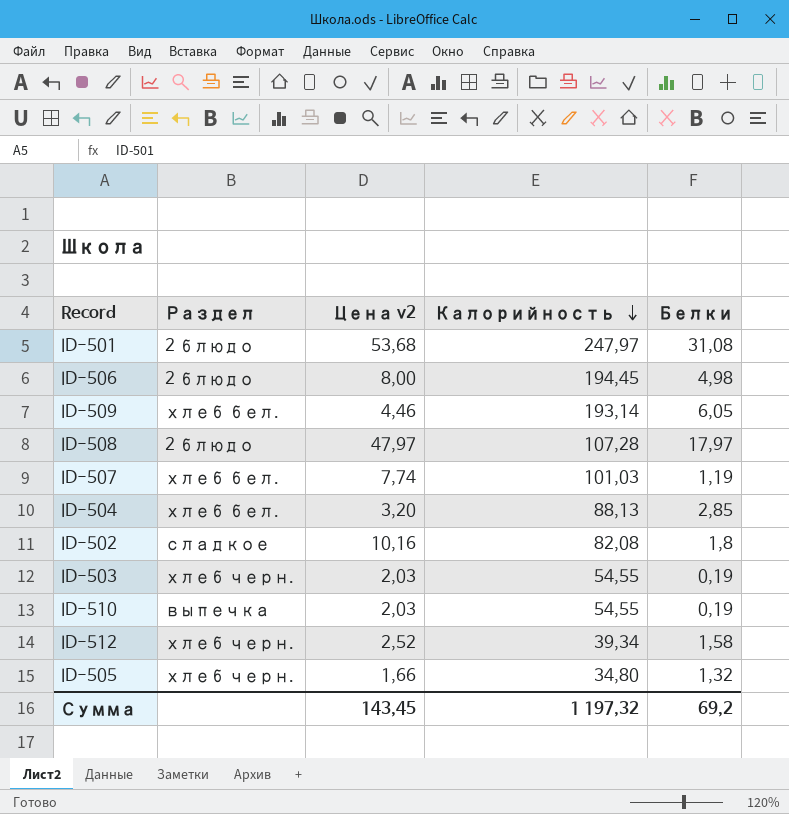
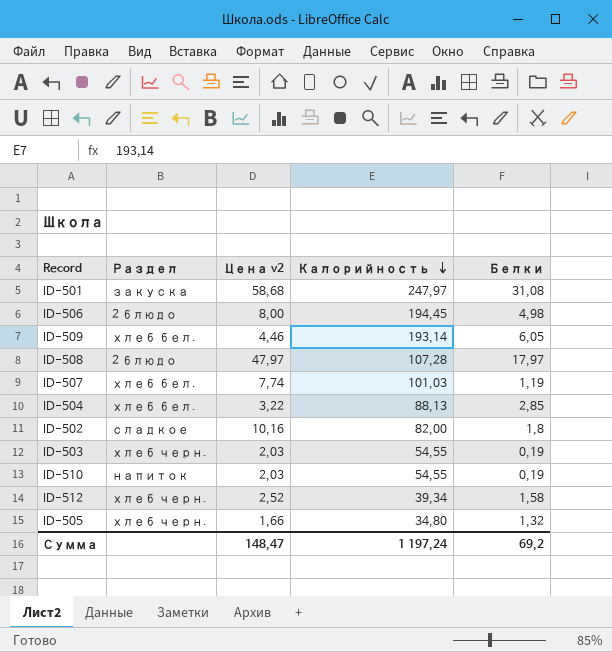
ID-501 | Раздел: 2 блюдо -> закуска
ID-501 | Цена v2: 53,68 -> 58,68
ID-504 | Цена v2: 3,20 -> 3,22
ID-502 | Калорийность: 82,08 -> 82,00
ID-510 | Раздел: выпечка -> напиток
Сумма | Цена v2: 143,45 -> 148,47
Сумма | Калорийность: 1 197,32 -> 1 197,24

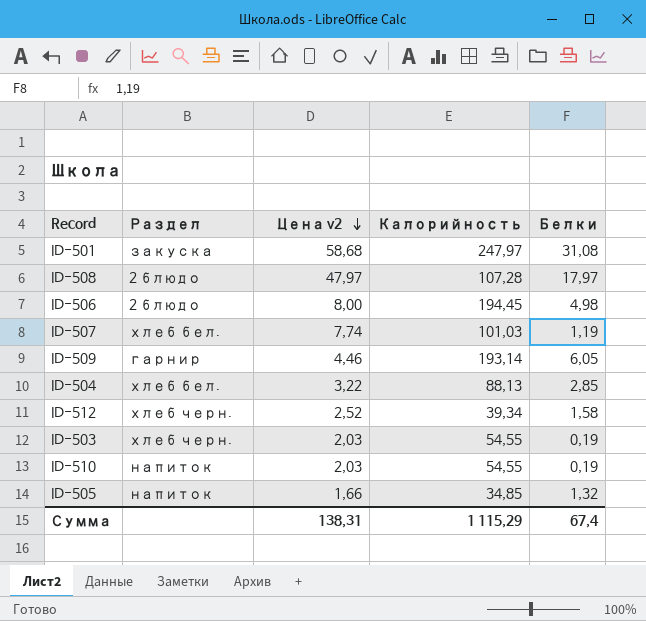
row order: Калорийность descending -> Цена v2 descending
row ID-502: сладкое | 10,16 | 82,00 | 1,8 -> none
ID-509 | Раздел: хлеб бел. -> гарнир
ID-505 | Раздел: хлеб черн. -> напиток
ID-505 | Калорийность: 34,80 -> 34,85
Сумма | Цена v2: 148,47 -> 138,31
Сумма | Калорийность: 1 197,24 -> 1 115,29
Сумма | Белки: 69,2 -> 67,4

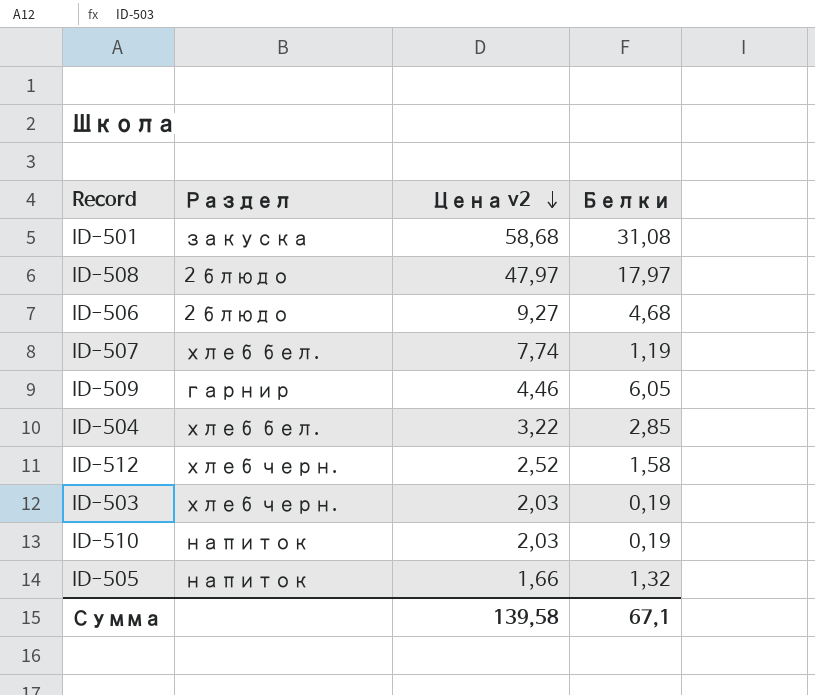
column Калорийность | position: 4 -> none
ID-506 | Цена v2: 8,00 -> 9,27
ID-506 | Белки: 4,98 -> 4,68
Сумма | Цена v2: 138,31 -> 139,58
Сумма | Белки: 67,4 -> 67,1

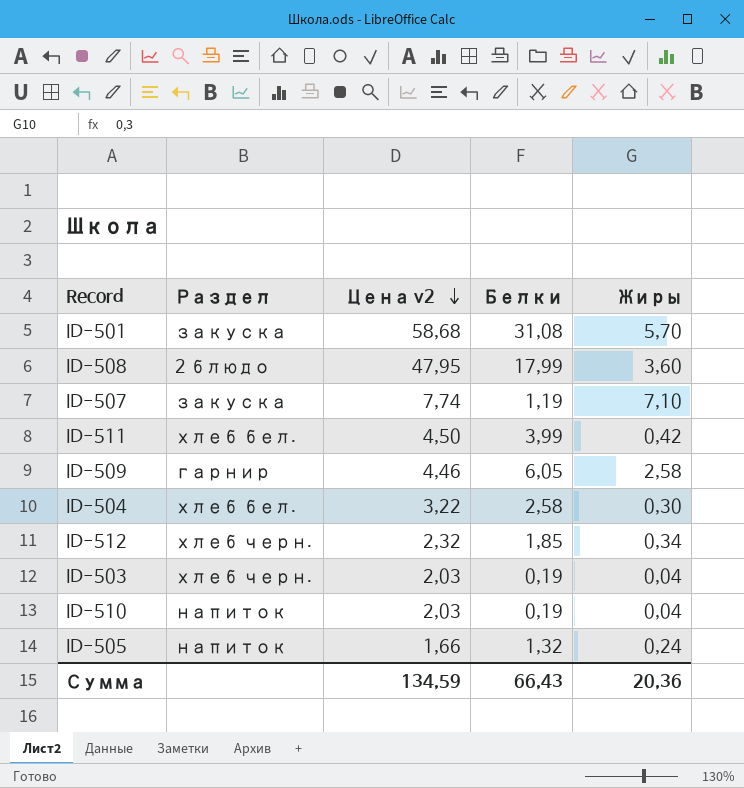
column Жиры | position: none -> 5
row ID-506: 2 блюдо | 9,27 | 4,68 -> none
ID-508 | Цена v2: 47,97 -> 47,95
ID-508 | Белки: 17,97 -> 17,99
ID-507 | Раздел: хлеб бел. -> закуска
row ID-511: none -> хлеб бел. | 4,50 | 3,99 | 0,42
ID-504 | Белки: 2,85 -> 2,58
ID-512 | Цена v2: 2,52 -> 2,32
ID-512 | Белки: 1,58 -> 1,85
Сумма | Цена v2: 139,58 -> 134,59
Сумма | Белки: 67,1 -> 66,43

